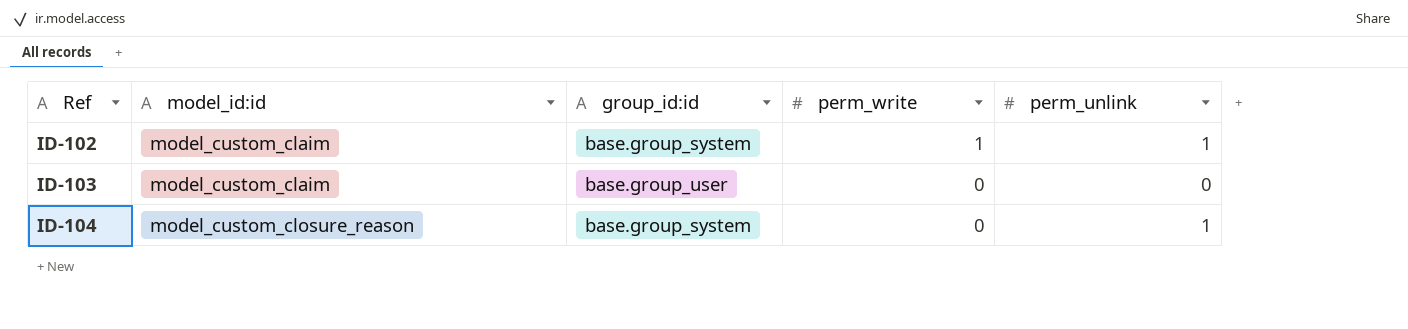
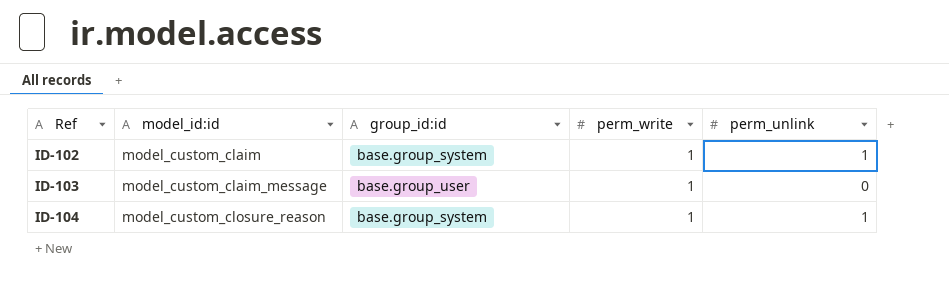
ID-103 | model_id:id: model_custom_claim -> model_custom_claim_message
ID-103 | perm_write: 0 -> 1
ID-104 | perm_write: 0 -> 1

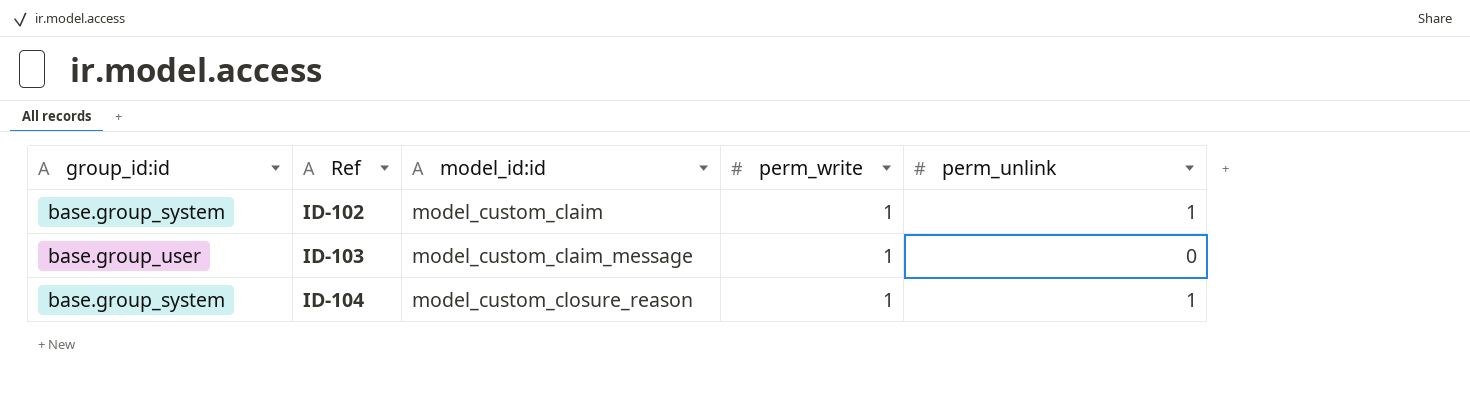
column group_id:id | position: 3 -> 1

